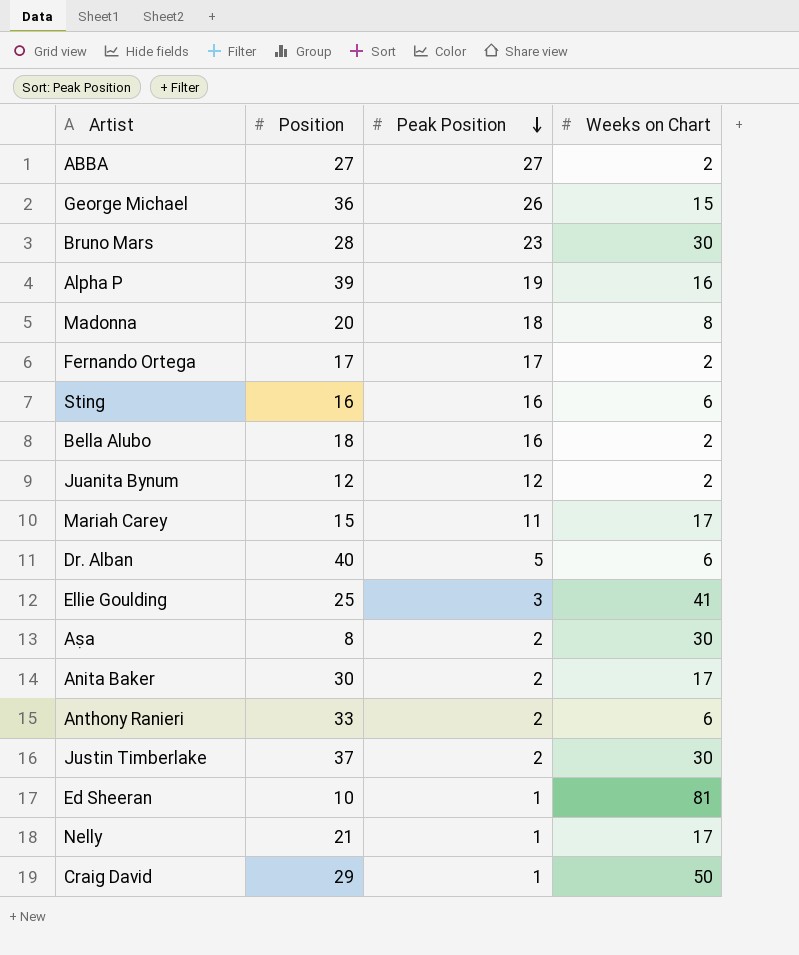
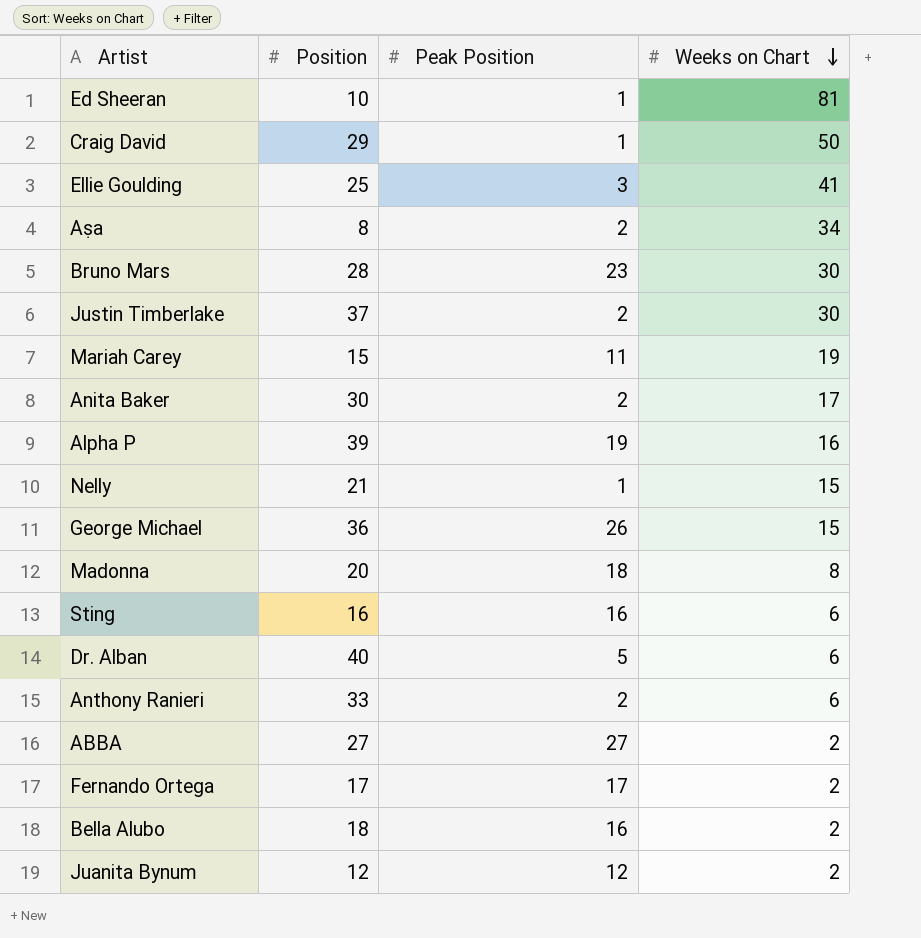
row order: Peak Position descending -> Weeks on Chart descending
Aṣa | Weeks on Chart: 30 -> 34
Mariah Carey | Weeks on Chart: 17 -> 19
Nelly | Weeks on Chart: 17 -> 15

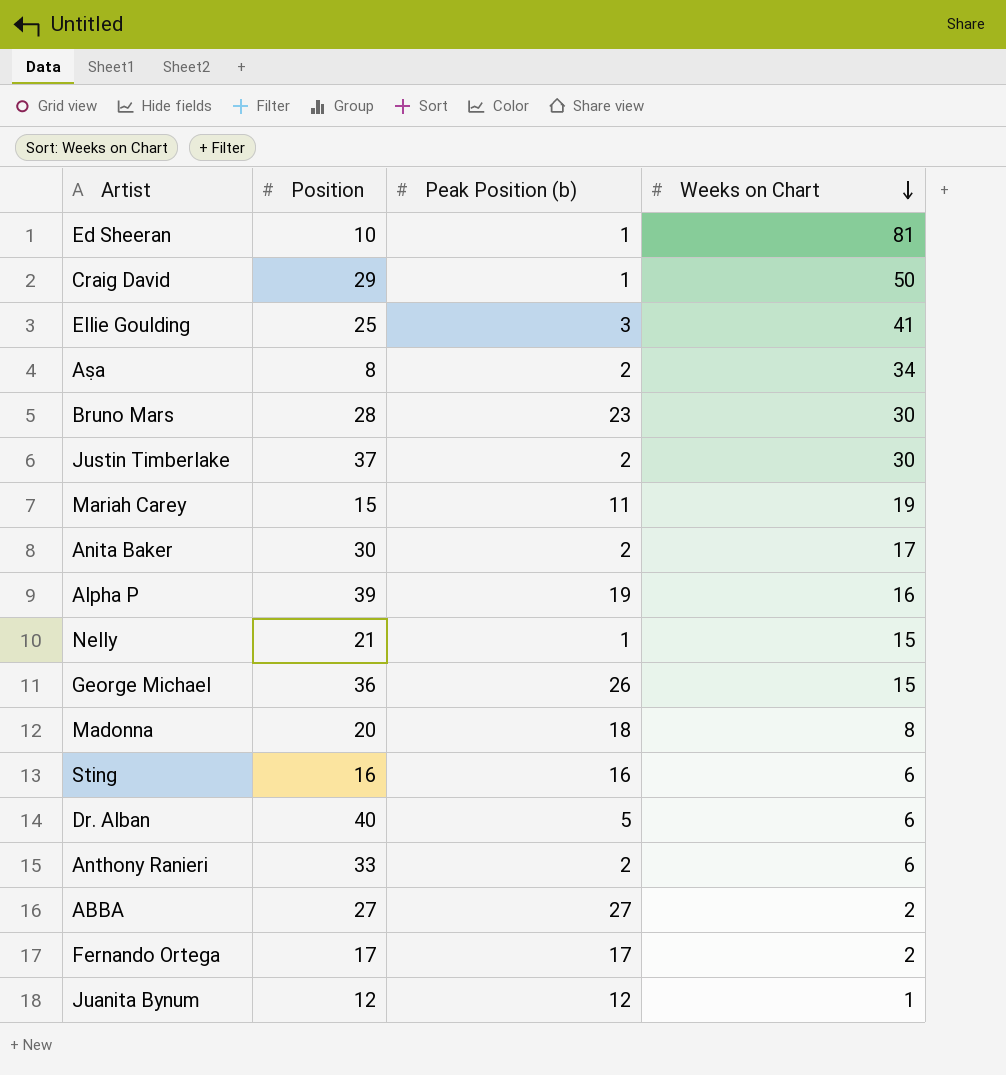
column name: Peak Position -> Peak Position (b)
row Bella Alubo: 18 | 16 | 2 -> none
Juanita Bynum | Weeks on Chart: 2 -> 1

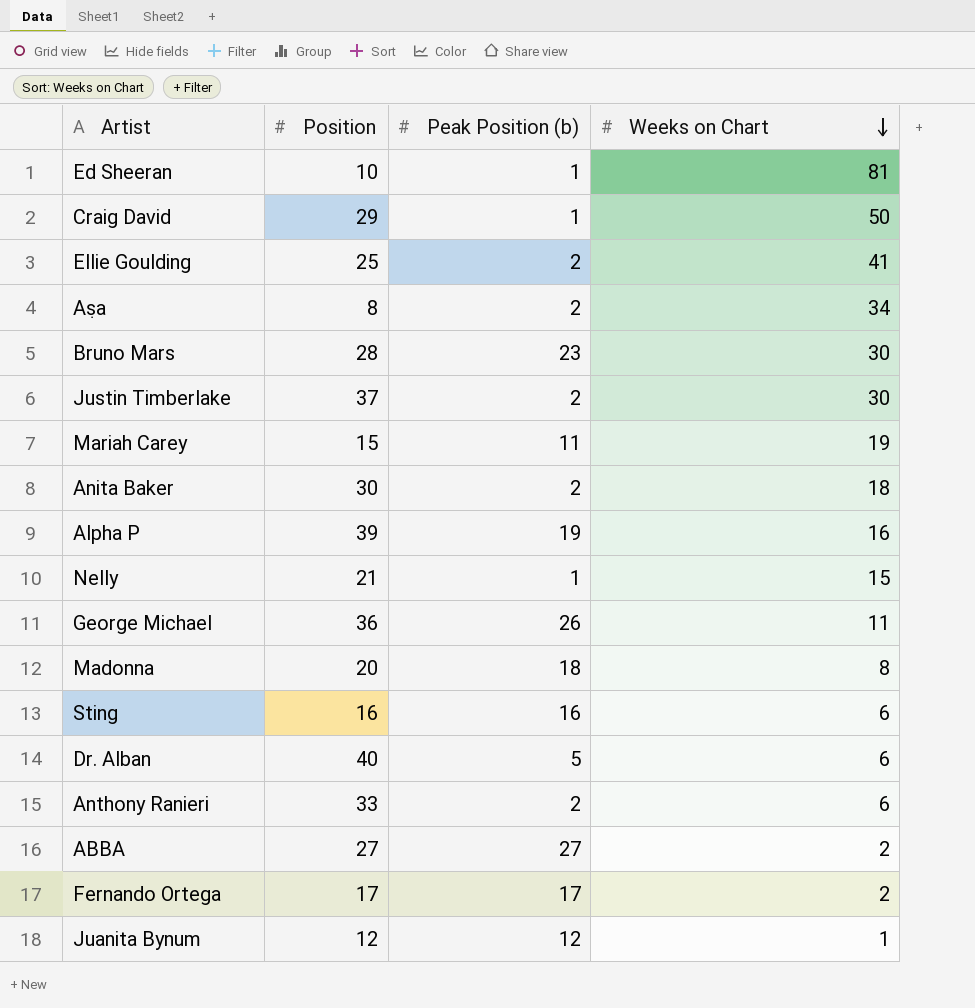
Ellie Goulding | Peak Position (b): 3 -> 2
Anita Baker | Weeks on Chart: 17 -> 18
George Michael | Weeks on Chart: 15 -> 11

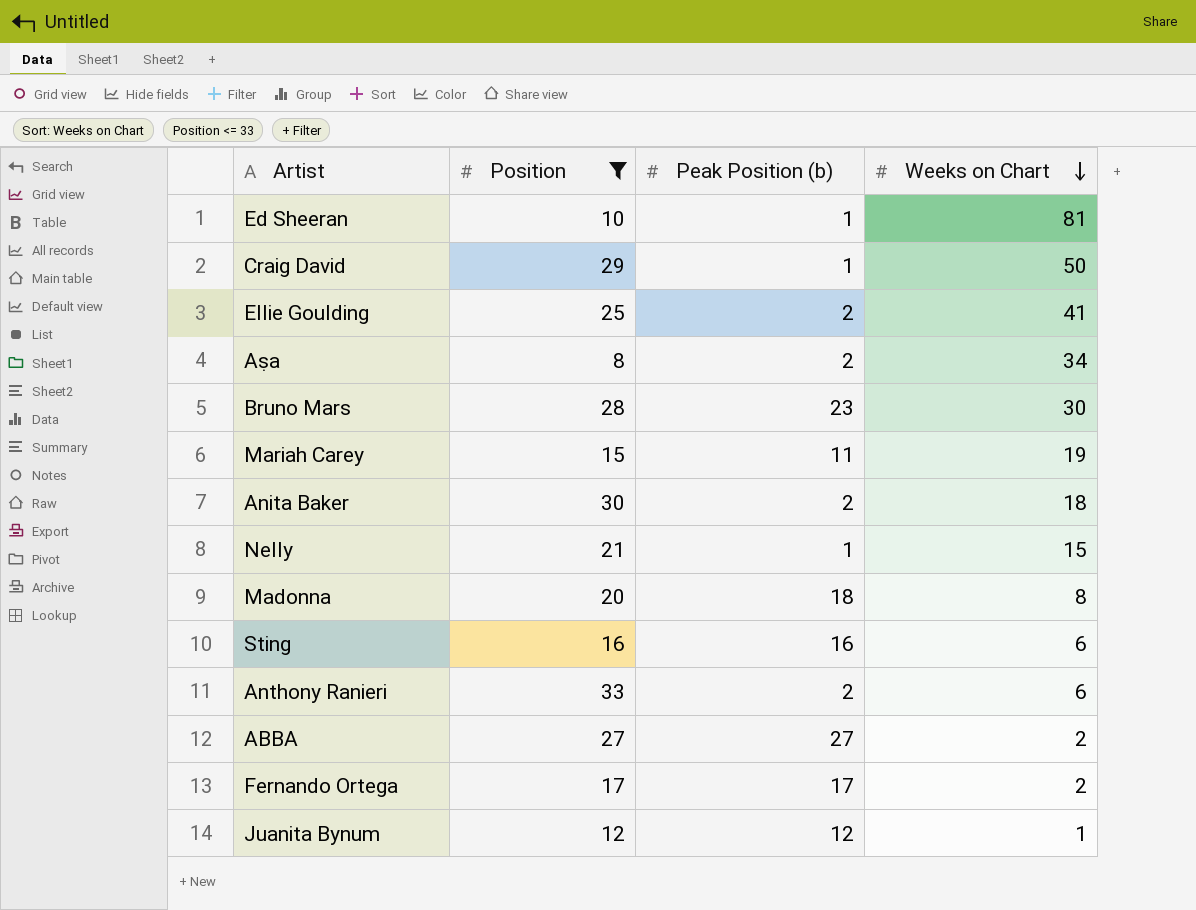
filter: none -> Position <= 33

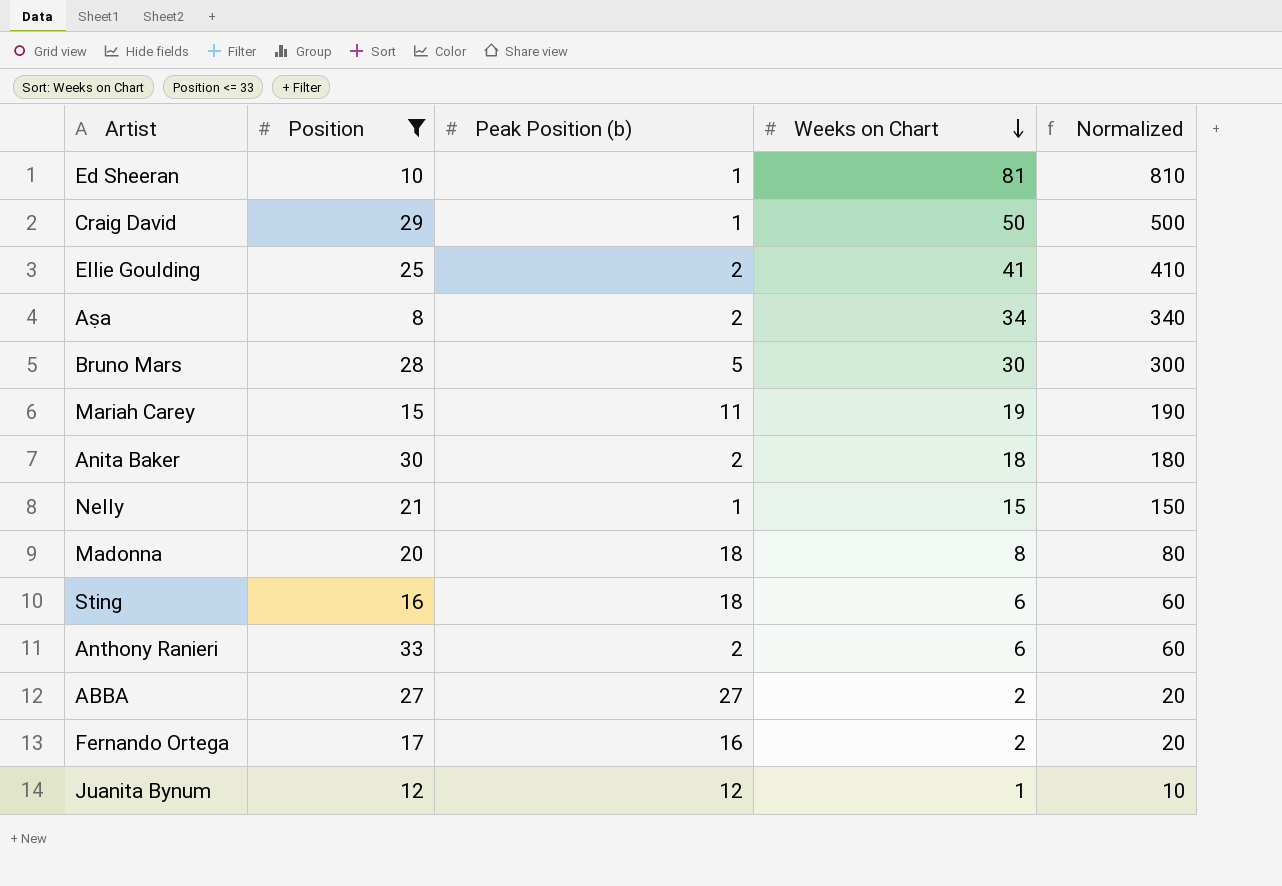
column Normalized | formula: none -> [Weeks on Chart] * 10
Bruno Mars | Peak Position (b): 23 -> 5
Sting | Peak Position (b): 16 -> 18
Fernando Ortega | Peak Position (b): 17 -> 16

